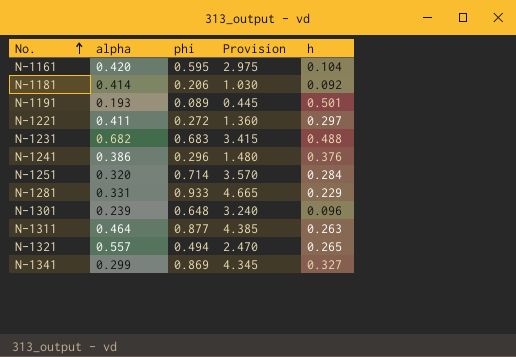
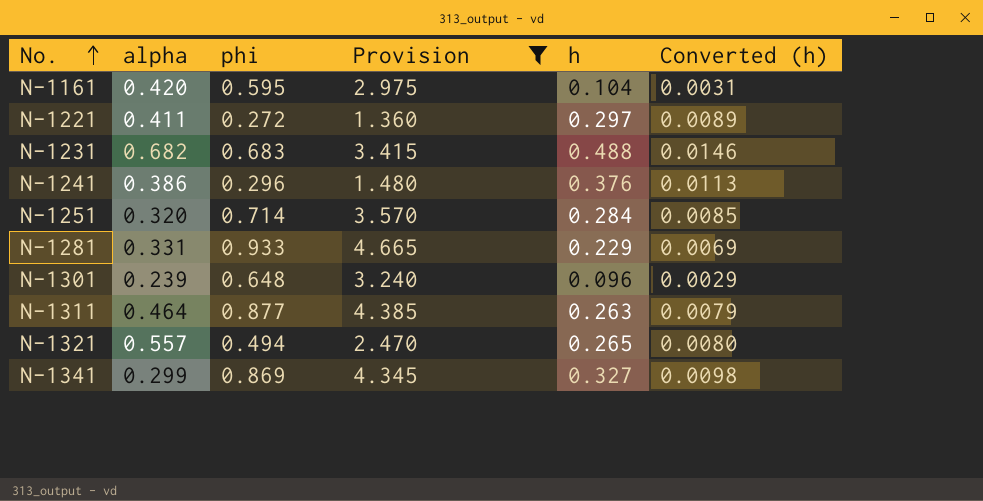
filter: none -> Provision >= 1.360
column Converted (h) | formula: none -> [h] * 0.03

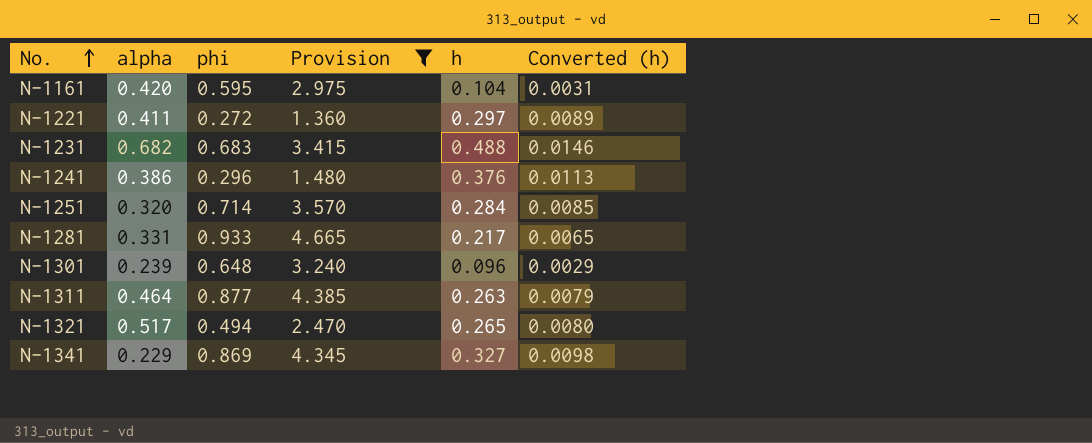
N-1281 | h: 0.229 -> 0.217
N-1281 | Converted (h): 0.0069 -> 0.0065
N-1321 | alpha: 0.557 -> 0.517
N-1341 | alpha: 0.299 -> 0.229

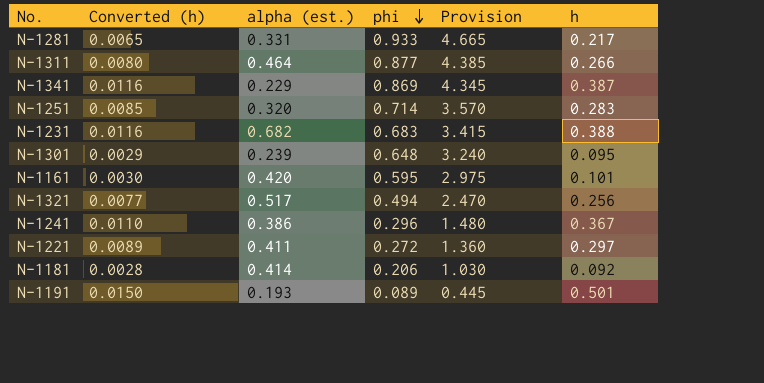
filter: Provision >= 1.360 -> none
row order: No. ascending -> phi descending
column Converted (h) | position: 6 -> 2
column name: alpha -> alpha (est.)
N-1311 | Converted (h): 0.0079 -> 0.0080
N-1311 | h: 0.263 -> 0.266
N-1341 | Converted (h): 0.0098 -> 0.0116
N-1341 | h: 0.327 -> 0.387
N-1251 | h: 0.284 -> 0.283
N-1231 | Converted (h): 0.0146 -> 0.0116
N-1231 | h: 0.488 -> 0.388
N-1301 | h: 0.096 -> 0.095
N-1161 | Converted (h): 0.0031 -> 0.0030
N-1161 | h: 0.104 -> 0.101
N-1321 | Converted (h): 0.0080 -> 0.0077
N-1321 | h: 0.265 -> 0.256
N-1241 | Converted (h): 0.0113 -> 0.0110
N-1241 | h: 0.376 -> 0.367

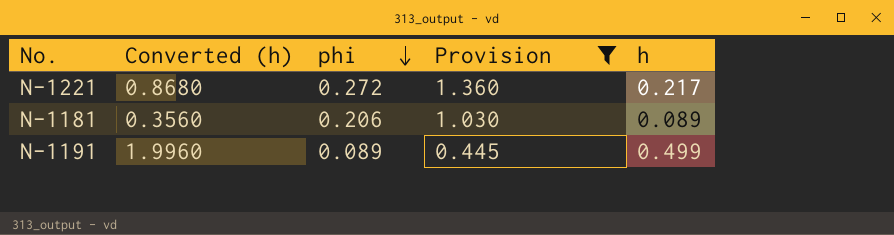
filter: none -> Provision <= 1.360
column alpha (est.) | position: 3 -> none
column Converted (h) | formula: [h] * 0.03 -> [h] * 4
N-1221 | h: 0.297 -> 0.217
N-1181 | h: 0.092 -> 0.089
N-1191 | h: 0.501 -> 0.499

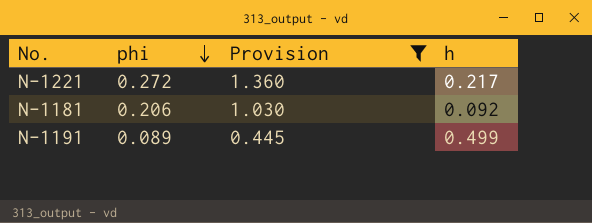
column Converted (h) | formula: [h] * 4 -> none
N-1181 | h: 0.089 -> 0.092

